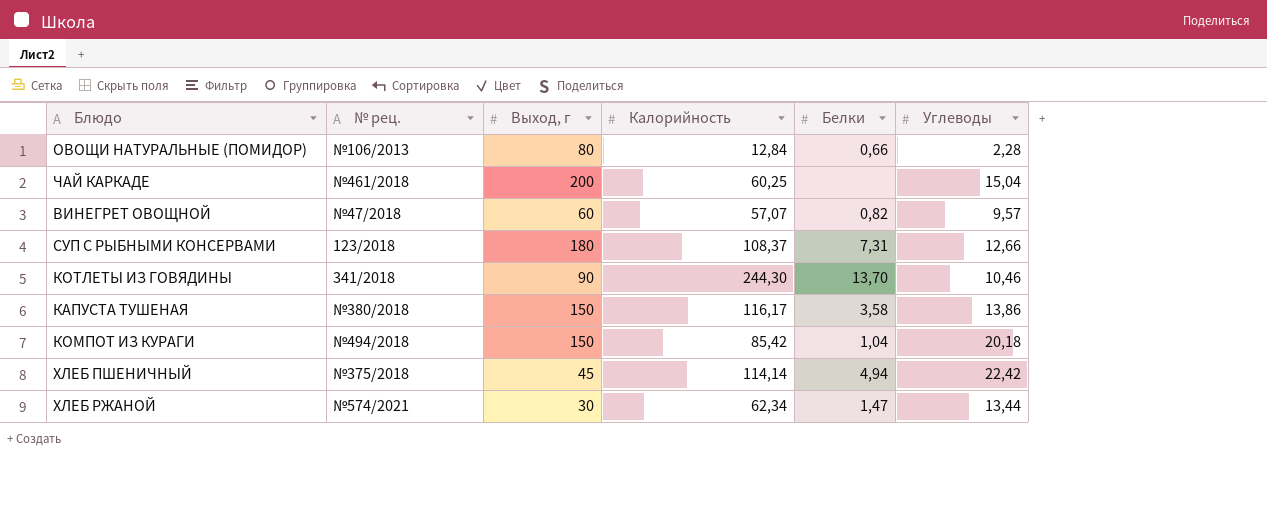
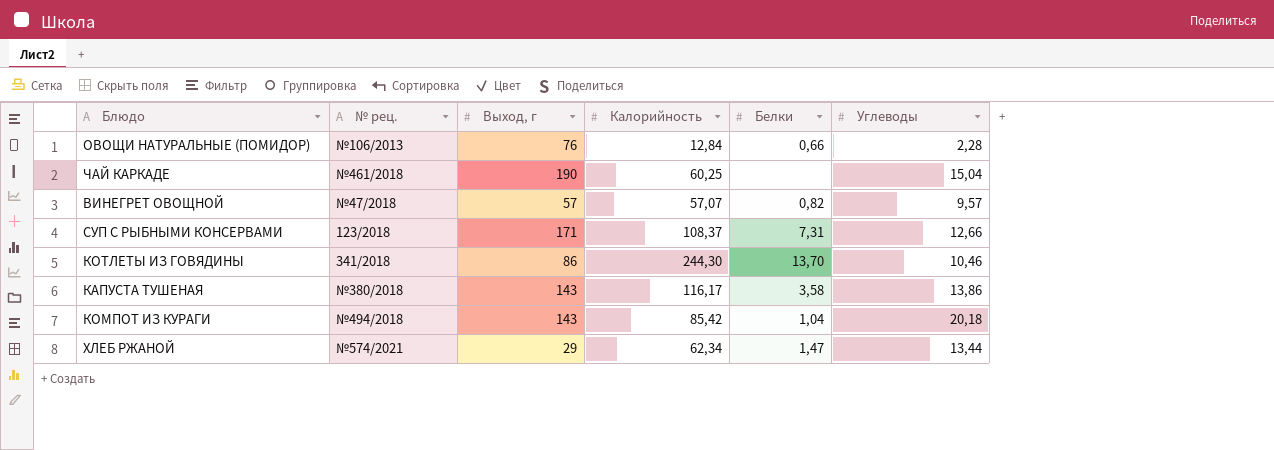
row ХЛЕБ ПШЕНИЧНЫЙ: №375/2018 | 45 | 114,14 | 4,94 | 22,42 -> none
ОВОЩИ НАТУРАЛЬНЫЕ (ПОМИДОР) | Выход, г: 80 -> 76
ЧАЙ КАРКАДЕ | Выход, г: 200 -> 190
ВИНЕГРЕТ ОВОЩНОЙ | Выход, г: 60 -> 57
СУП С РЫБНЫМИ КОНСЕРВАМИ | Выход, г: 180 -> 171
КОТЛЕТЫ ИЗ ГОВЯДИНЫ | Выход, г: 90 -> 86
КАПУСТА ТУШЕНАЯ | Выход, г: 150 -> 143
КОМПОТ ИЗ КУРАГИ | Выход, г: 150 -> 143
ХЛЕБ РЖАНОЙ | Выход, г: 30 -> 29

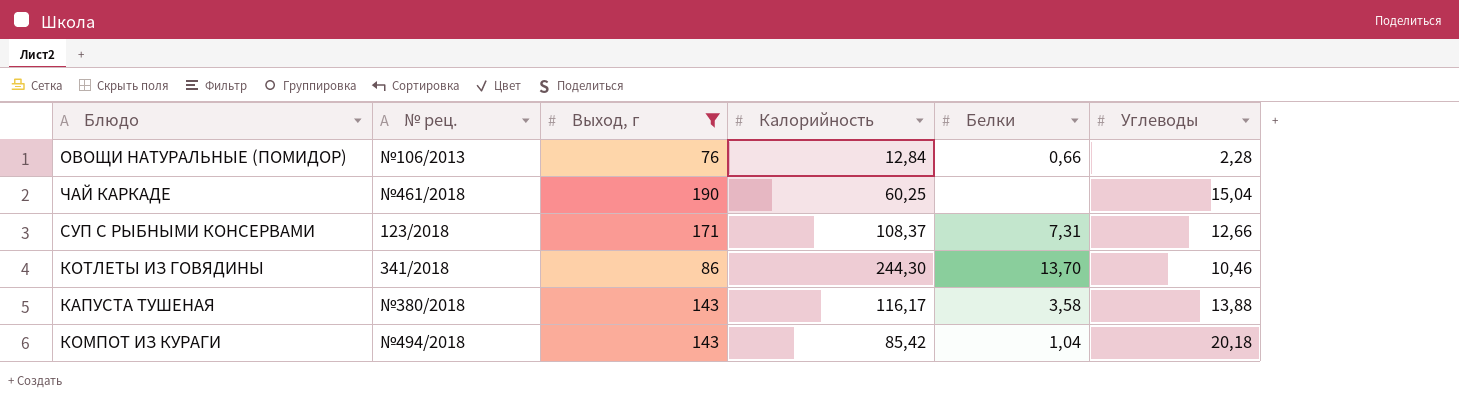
filter: none -> Выход, г >= 76
КАПУСТА ТУШЕНАЯ | Углеводы: 13,86 -> 13,88

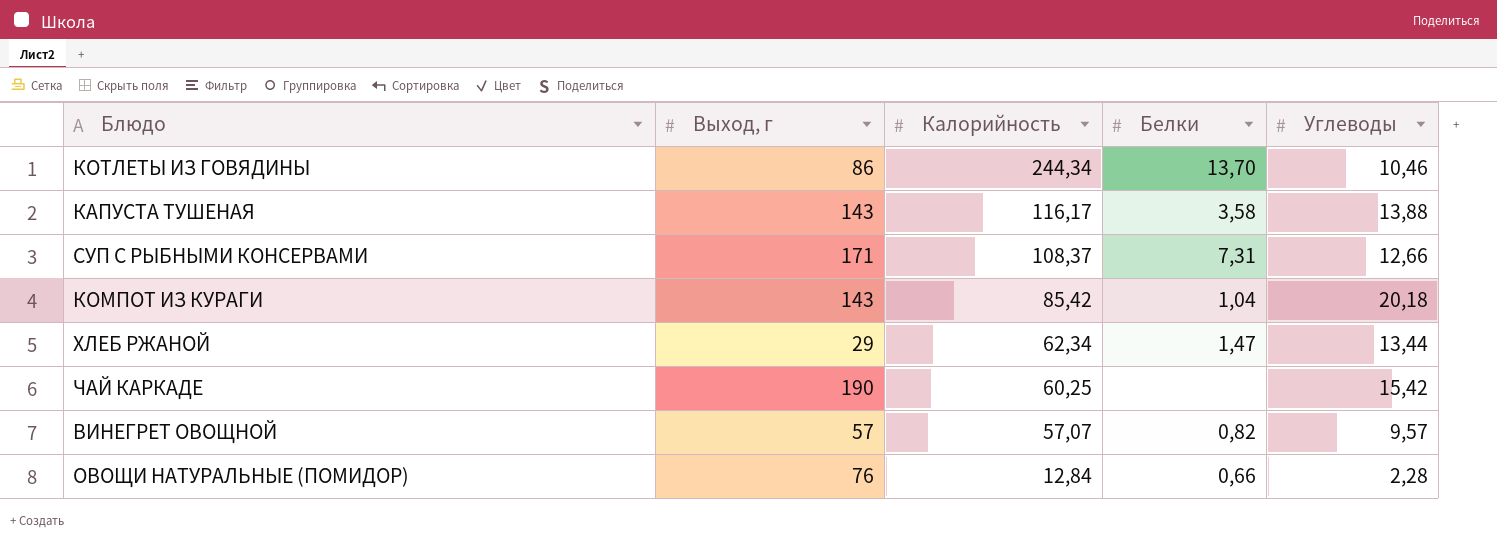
filter: Выход, г >= 76 -> none
row order: none -> Калорийность descending
column № рец. | position: 2 -> none
КОТЛЕТЫ ИЗ ГОВЯДИНЫ | Калорийность: 244,30 -> 244,34
ЧАЙ КАРКАДЕ | Углеводы: 15,04 -> 15,42

